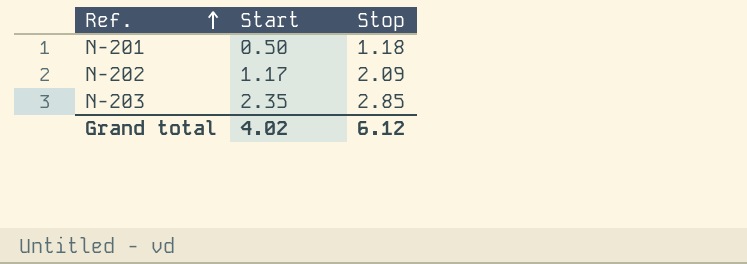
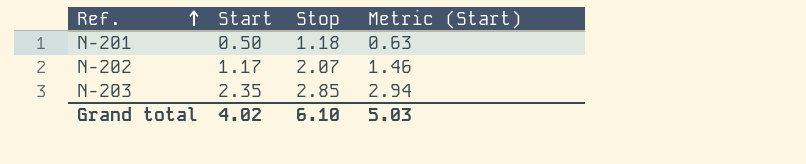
column Metric (Start) | formula: none -> [Start] * 1.25
N-202 | Stop: 2.09 -> 2.07
Grand total | Stop: 6.12 -> 6.10

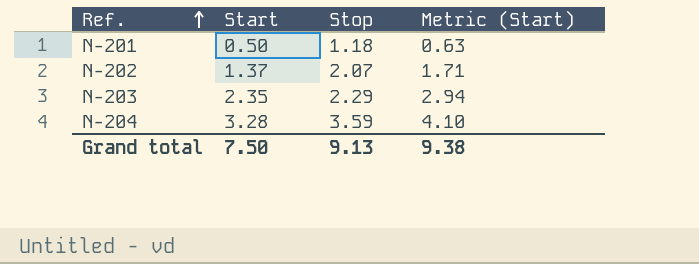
N-202 | Start: 1.17 -> 1.37
N-202 | Metric (Start): 1.46 -> 1.71
N-203 | Stop: 2.85 -> 2.29
row N-204: none -> 3.28 | 3.59 | 4.10
Grand total | Start: 4.02 -> 7.50
Grand total | Stop: 6.10 -> 9.13
Grand total | Metric (Start): 5.03 -> 9.38

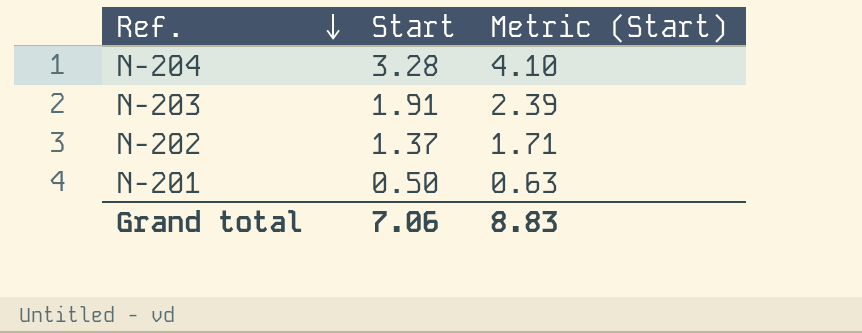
row order: Ref. ascending -> Ref. descending
column Stop | position: 3 -> none
N-203 | Start: 2.35 -> 1.91
N-203 | Metric (Start): 2.94 -> 2.39
Grand total | Start: 7.50 -> 7.06
Grand total | Metric (Start): 9.38 -> 8.83

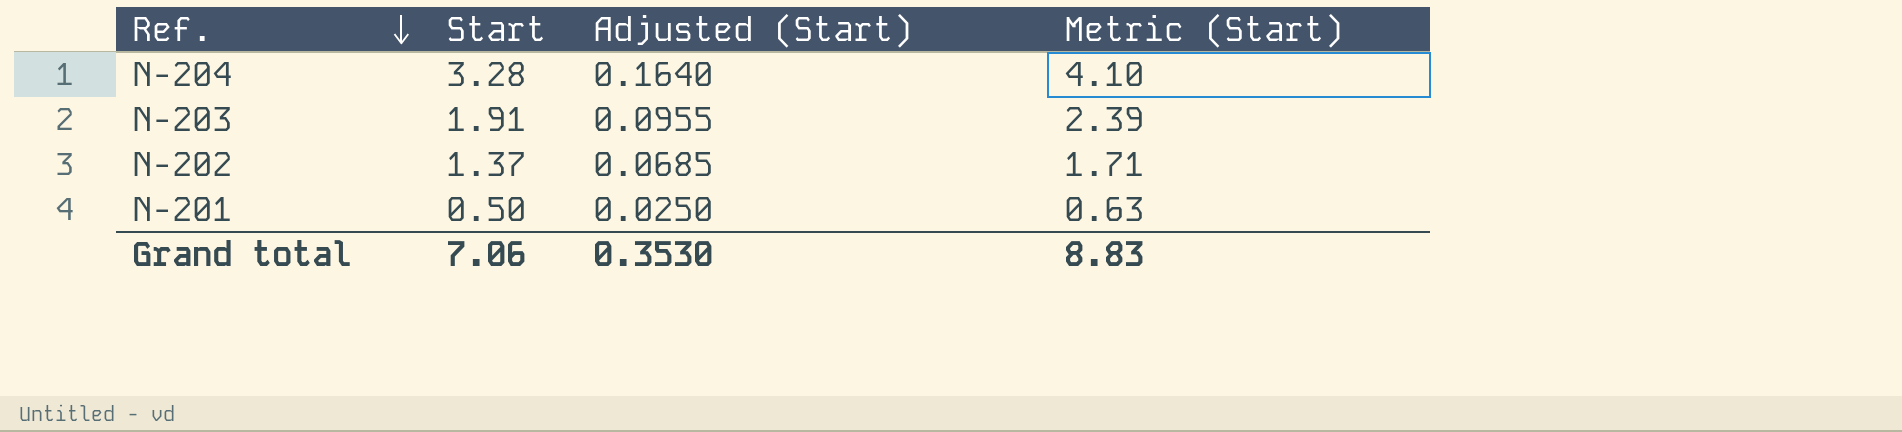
column Adjusted (Start) | formula: none -> [Start] * 0.05

